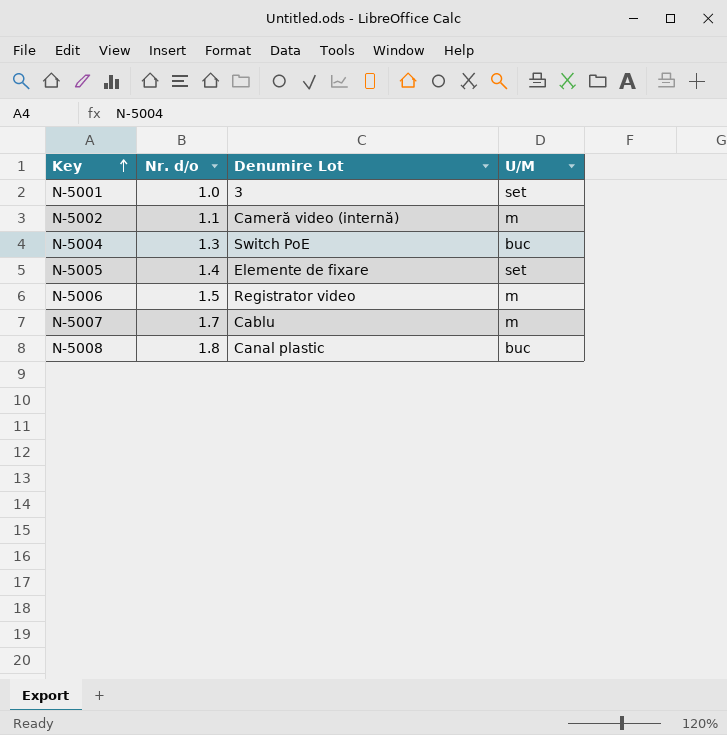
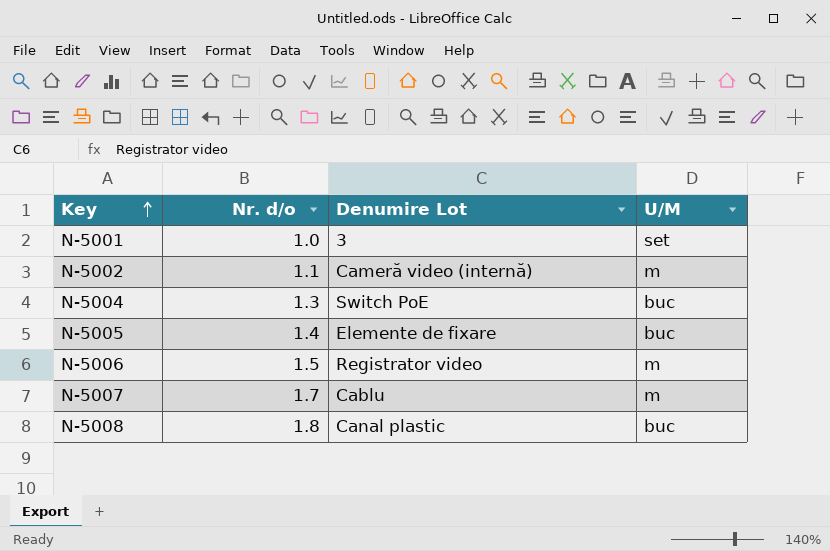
N-5005 | U/M: set -> buc

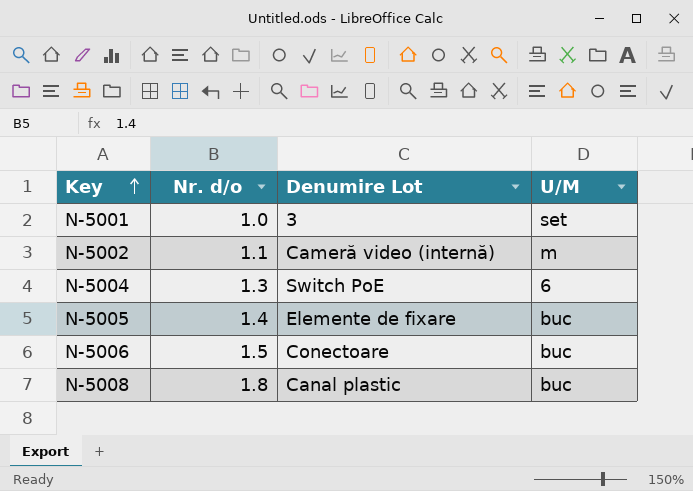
row N-5007: 1.7 | Cablu | m -> none
N-5004 | U/M: buc -> 6
N-5006 | Denumire Lot: Registrator video -> Conectoare
N-5006 | U/M: m -> buc

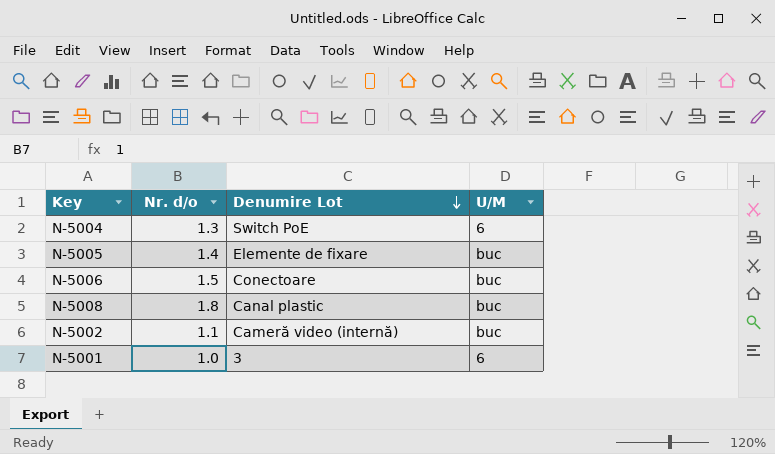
row order: Key ascending -> Denumire Lot descending
N-5002 | U/M: m -> buc
N-5001 | U/M: set -> 6

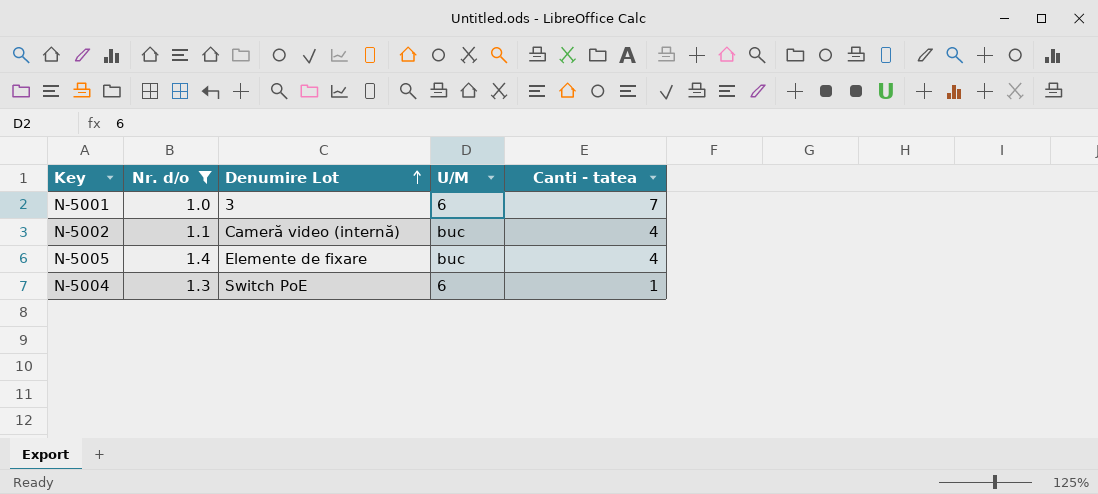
filter: none -> Nr. d/o <= 1.4
row order: Denumire Lot descending -> Denumire Lot ascending
column Canti - tatea | position: none -> 5

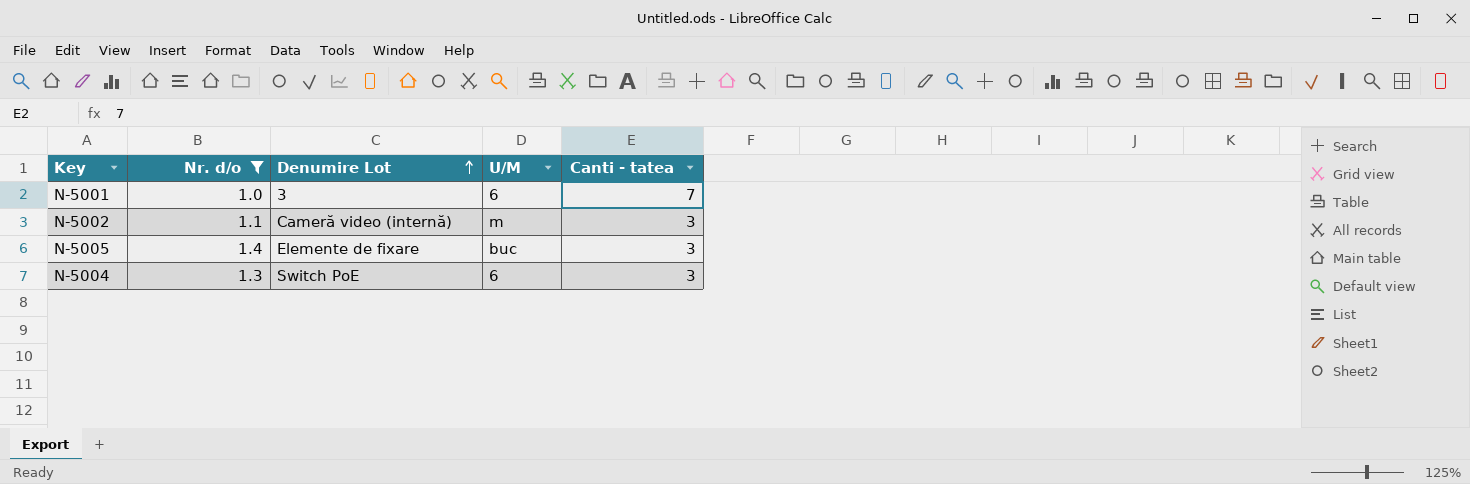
N-5002 | U/M: buc -> m
N-5002 | Canti - tatea: 4 -> 3
N-5005 | Canti - tatea: 4 -> 3
N-5004 | Canti - tatea: 1 -> 3

